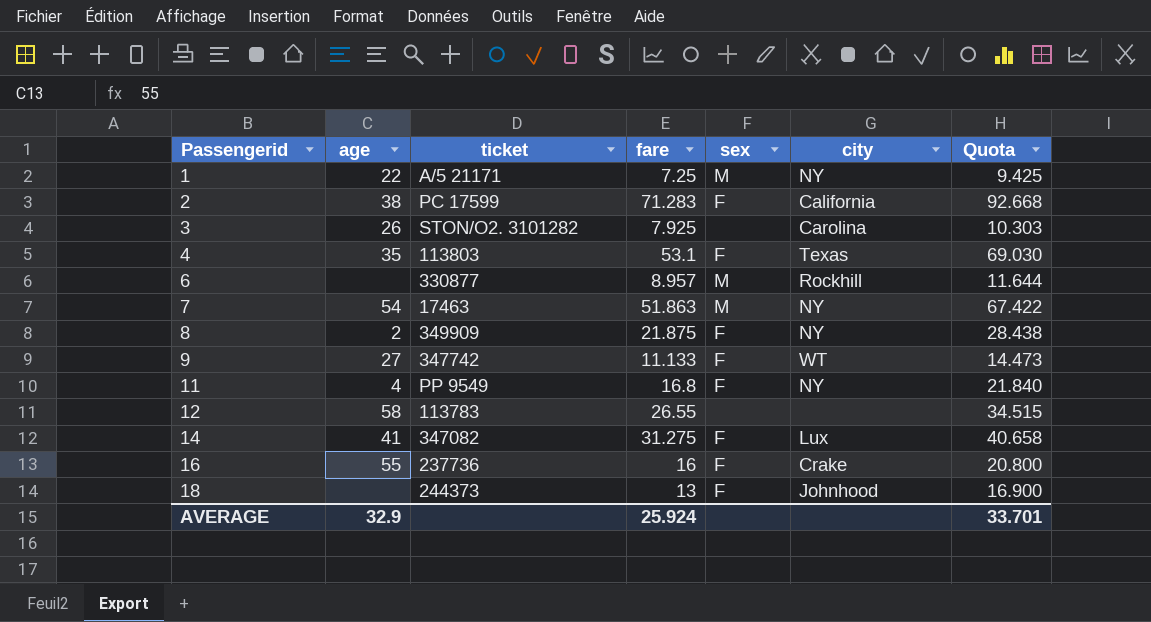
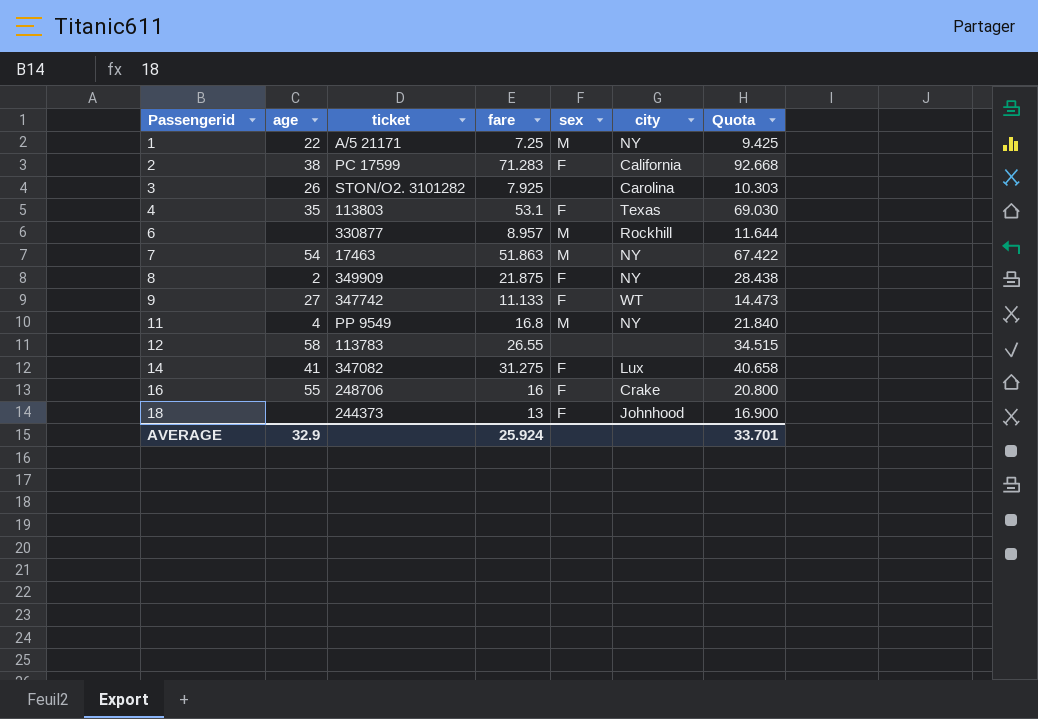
11 | sex: F -> M
16 | ticket: 237736 -> 248706

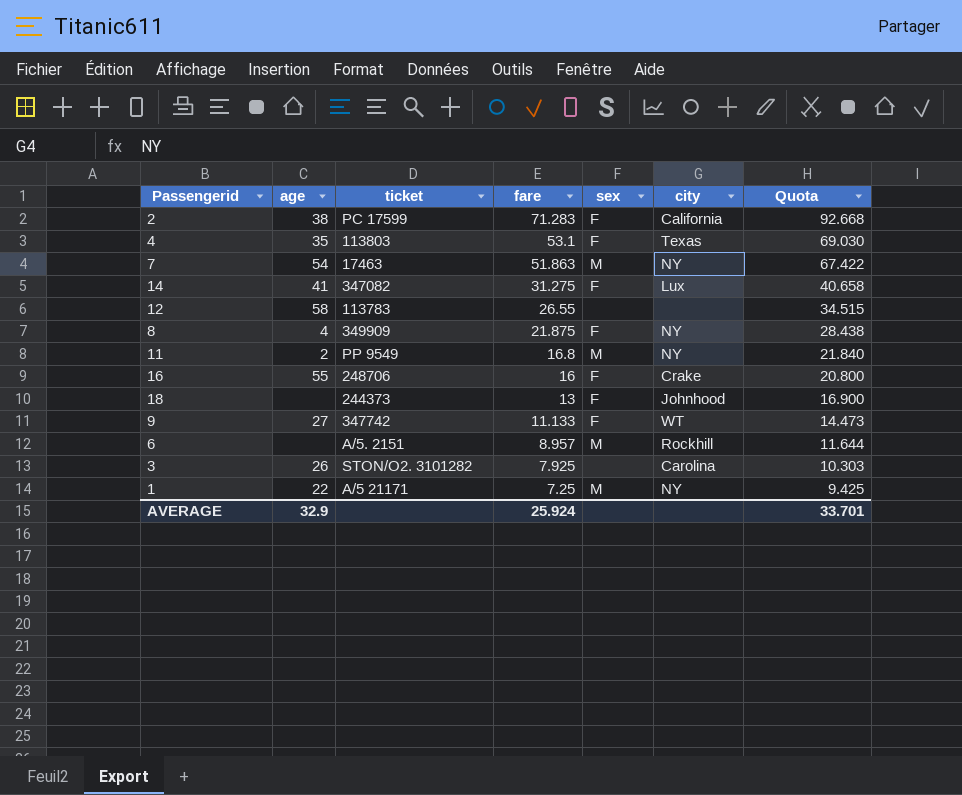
row order: Passengerid ascending -> fare descending
8 | age: 2 -> 4
11 | age: 4 -> 2
6 | ticket: 330877 -> A/5. 2151

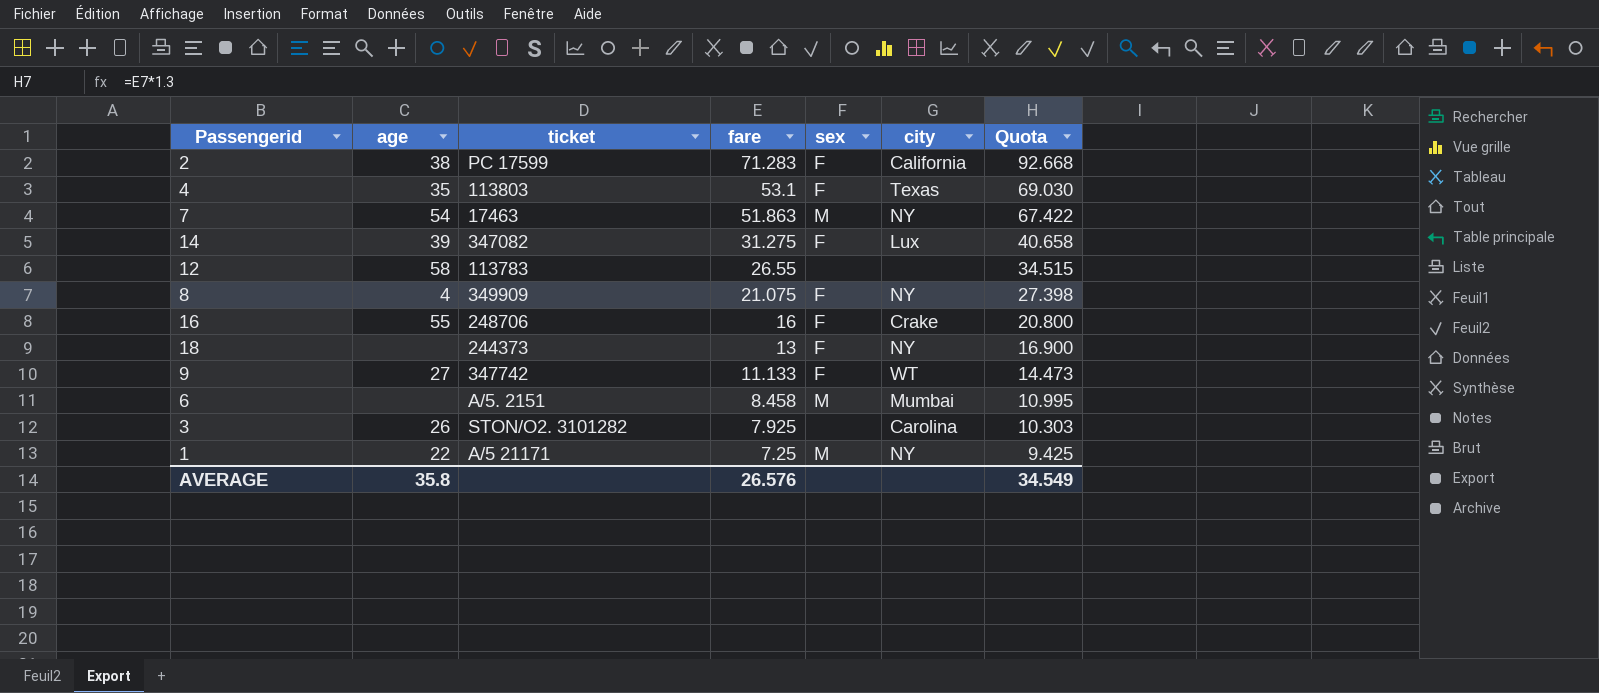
row 11: 2 | PP 9549 | 16.8 | M | NY | 21.840 -> none
14 | age: 41 -> 39
8 | fare: 21.875 -> 21.075
8 | Quota: 28.438 -> 27.398
18 | city: Johnhood -> NY
6 | fare: 8.957 -> 8.458
6 | city: Rockhill -> Mumbai
6 | Quota: 11.644 -> 10.995
AVERAGE | age: 32.9 -> 35.8
AVERAGE | fare: 25.924 -> 26.576
AVERAGE | Quota: 33.701 -> 34.549

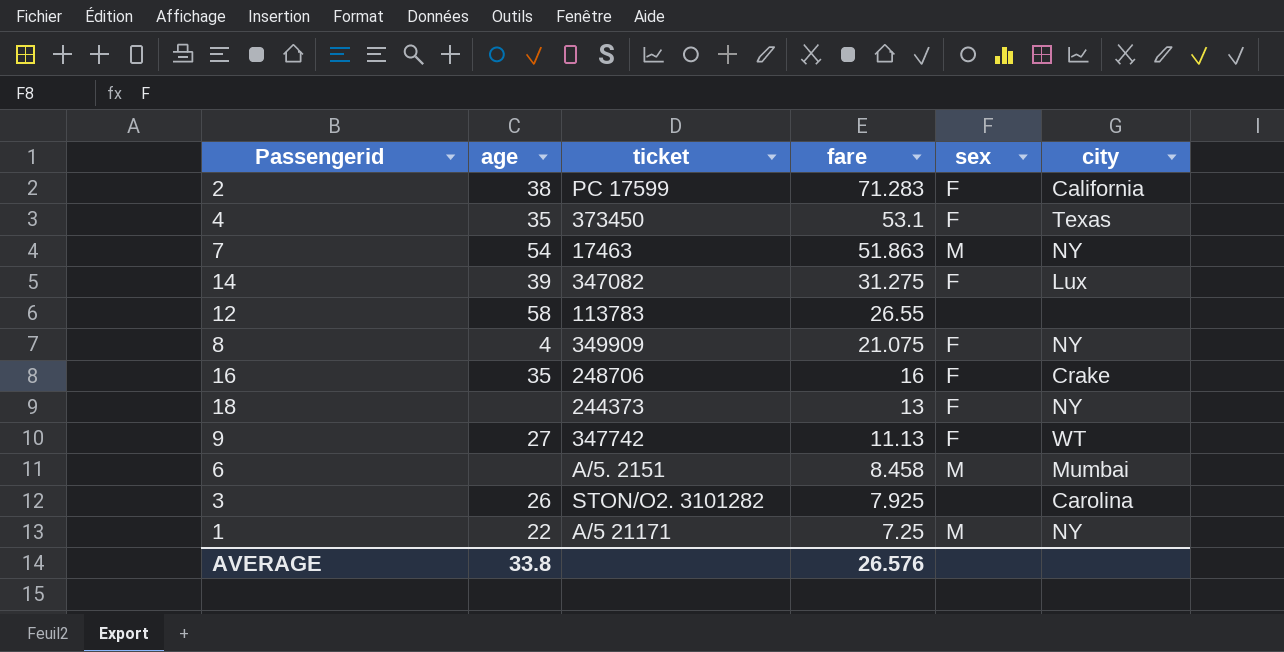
column Quota | formula: [fare] * 1.3 -> none
4 | ticket: 113803 -> 373450
16 | age: 55 -> 35
9 | fare: 11.133 -> 11.13
AVERAGE | age: 35.8 -> 33.8

